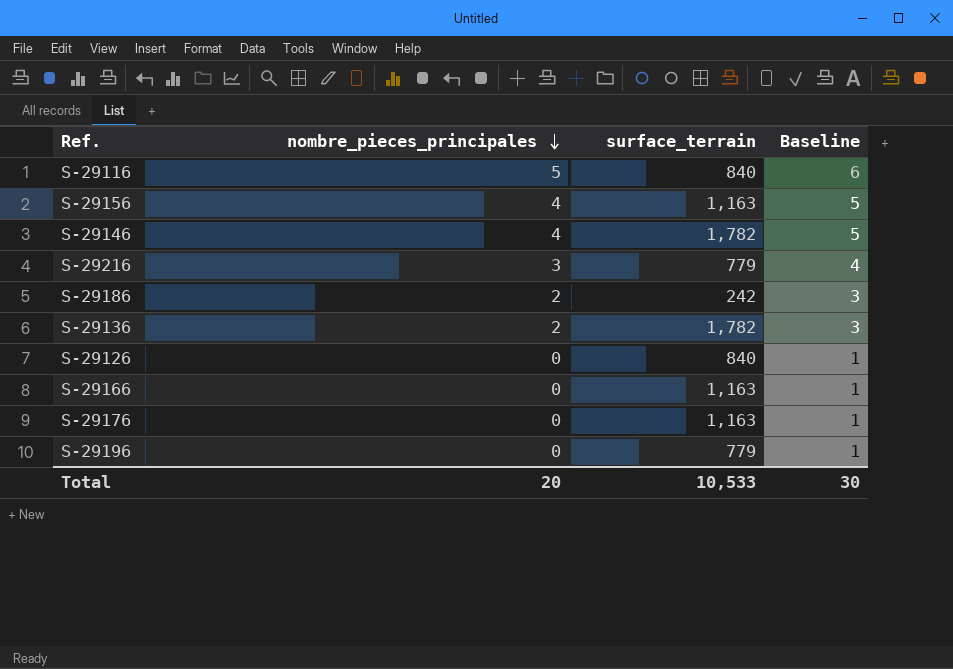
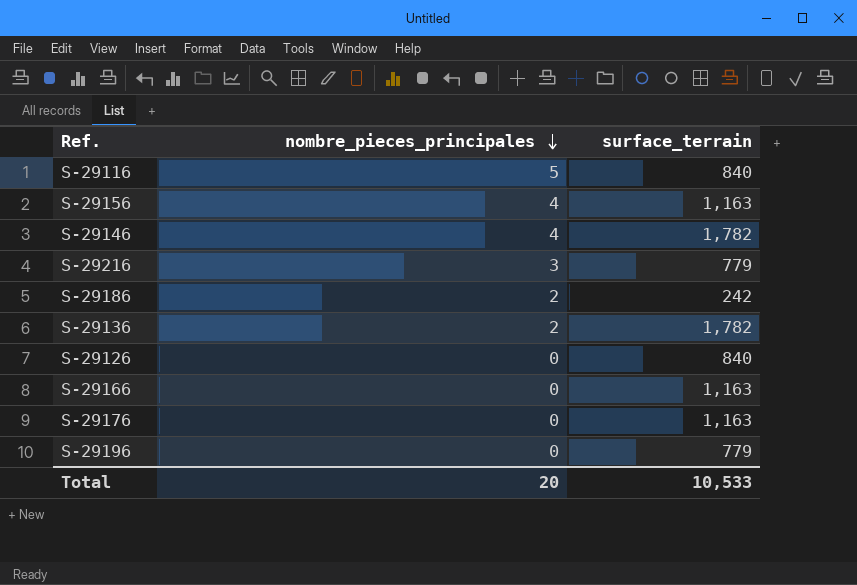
column Baseline | formula: [nombre_pieces_principales] + 1 -> none

